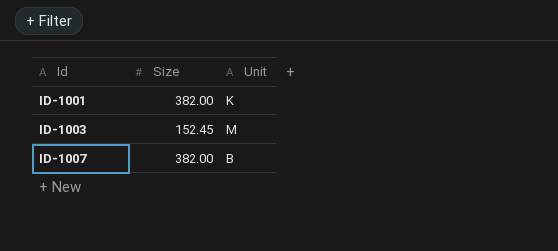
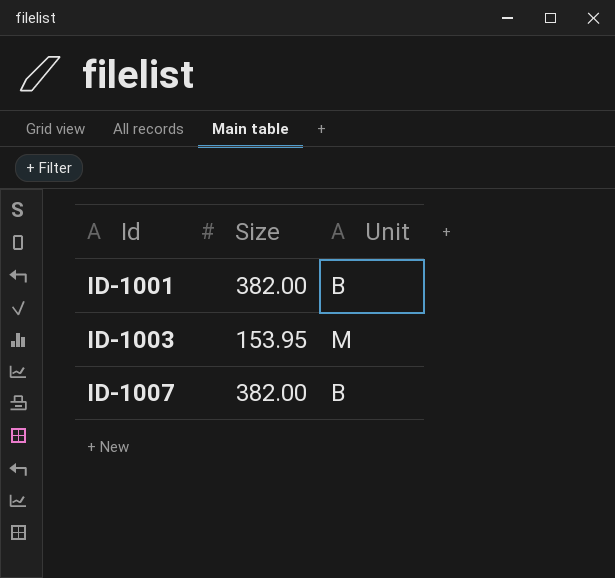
ID-1001 | Unit: K -> B
ID-1003 | Size: 152.45 -> 153.95

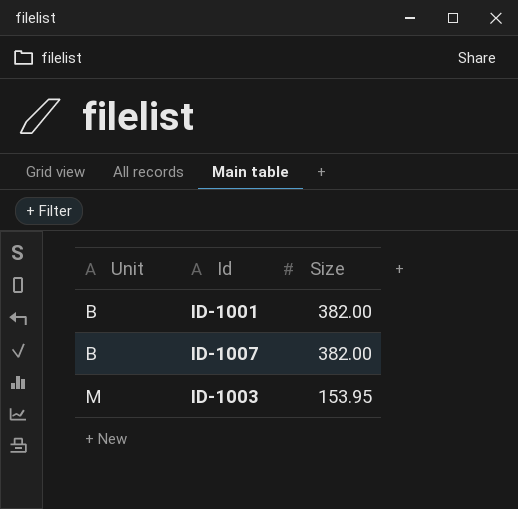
row order: Id ascending -> Unit ascending
column Unit | position: 3 -> 1

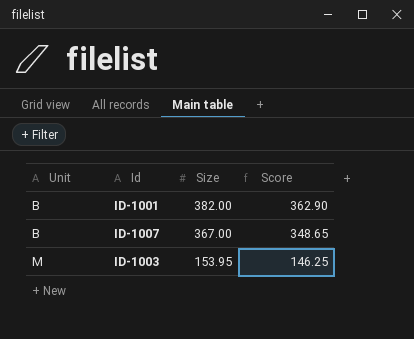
column Score | formula: none -> [Size] * 0.95
ID-1007 | Size: 382.00 -> 367.00

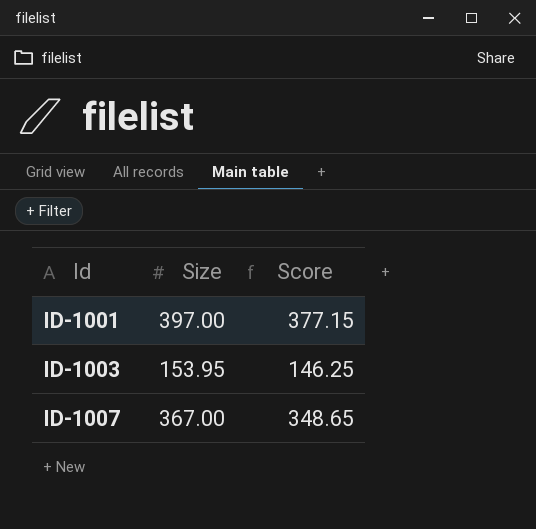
row order: Unit ascending -> Id ascending
column Unit | position: 1 -> none
ID-1001 | Size: 382.00 -> 397.00
ID-1001 | Score: 362.90 -> 377.15

